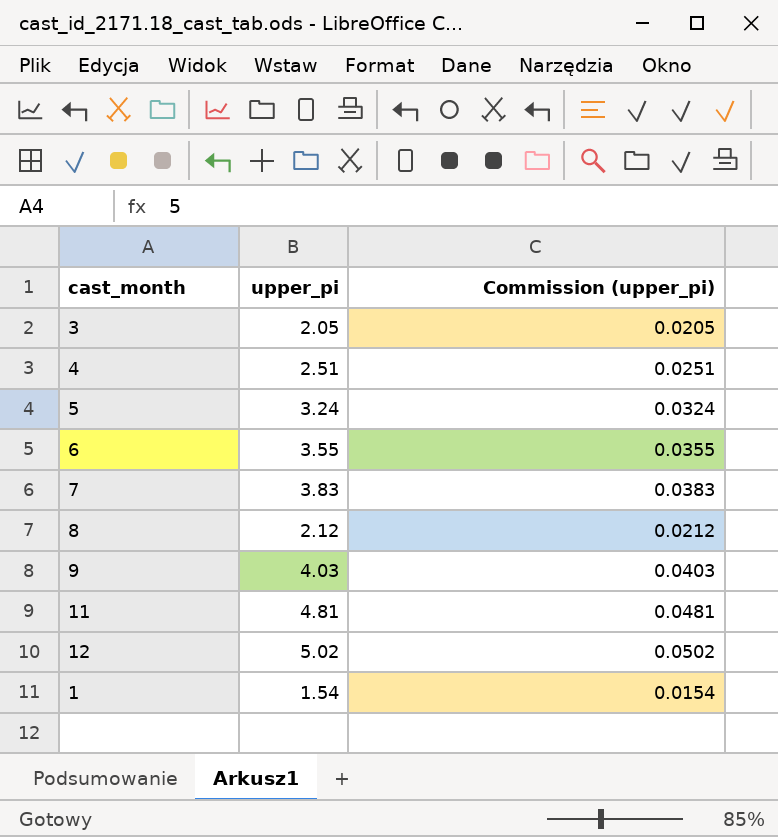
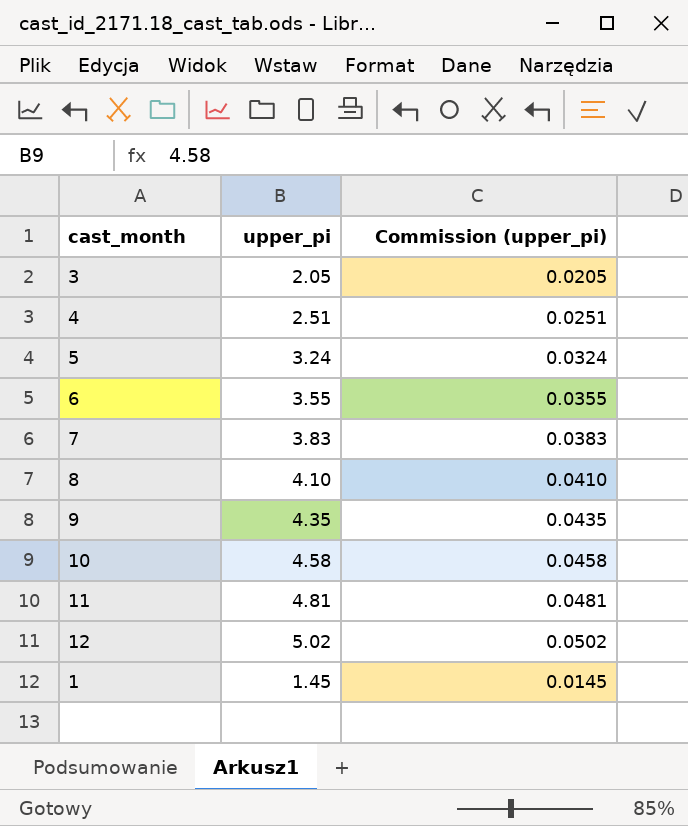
8 | upper_pi: 2.12 -> 4.10
8 | Commission (upper_pi): 0.0212 -> 0.0410
9 | upper_pi: 4.03 -> 4.35
9 | Commission (upper_pi): 0.0403 -> 0.0435
row 10: none -> 4.58 | 0.0458
1 | upper_pi: 1.54 -> 1.45
1 | Commission (upper_pi): 0.0154 -> 0.0145

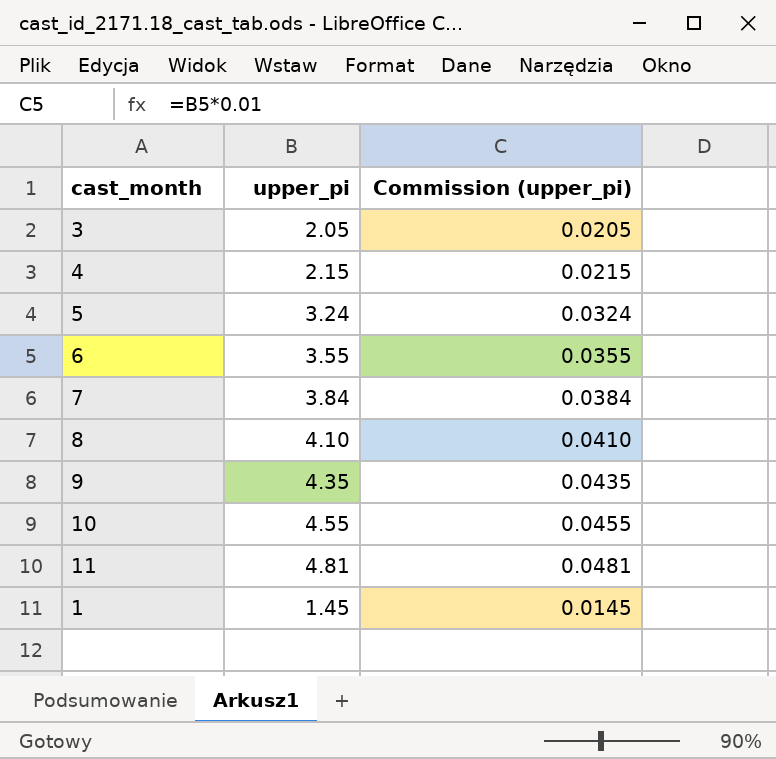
row 12: 5.02 | 0.0502 -> none
4 | upper_pi: 2.51 -> 2.15
4 | Commission (upper_pi): 0.0251 -> 0.0215
7 | upper_pi: 3.83 -> 3.84
7 | Commission (upper_pi): 0.0383 -> 0.0384
10 | upper_pi: 4.58 -> 4.55
10 | Commission (upper_pi): 0.0458 -> 0.0455

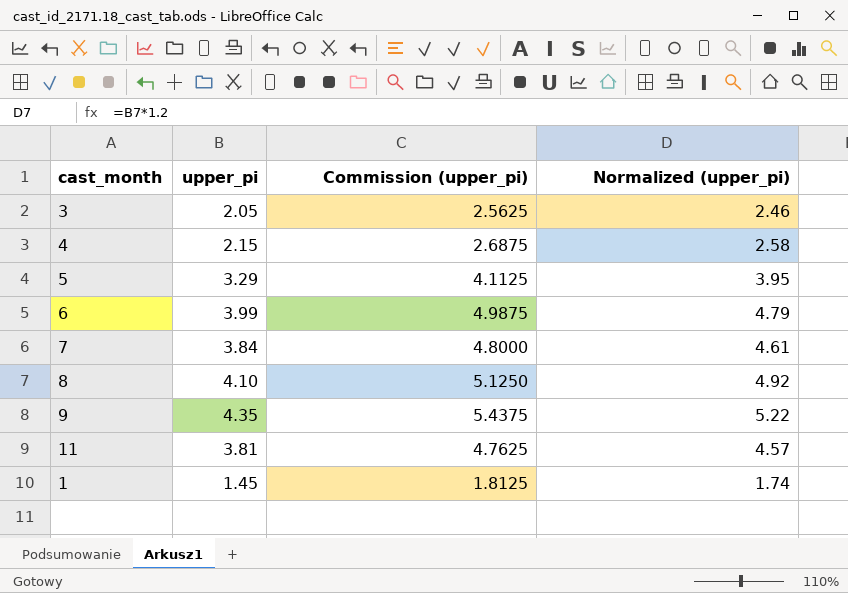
column Commission (upper_pi) | formula: [upper_pi] * 0.01 -> [upper_pi] * 1.25
column Normalized (upper_pi) | formula: none -> [upper_pi] * 1.2
row 10: 4.55 | 0.0455 -> none
5 | upper_pi: 3.24 -> 3.29
6 | upper_pi: 3.55 -> 3.99
11 | upper_pi: 4.81 -> 3.81

